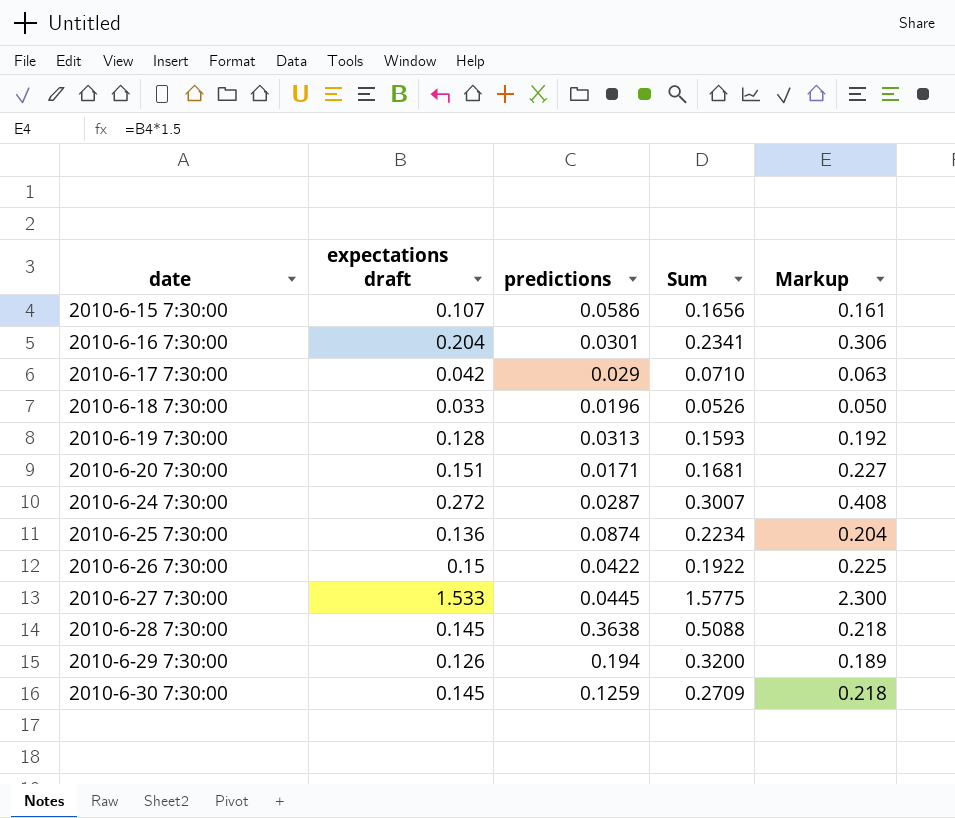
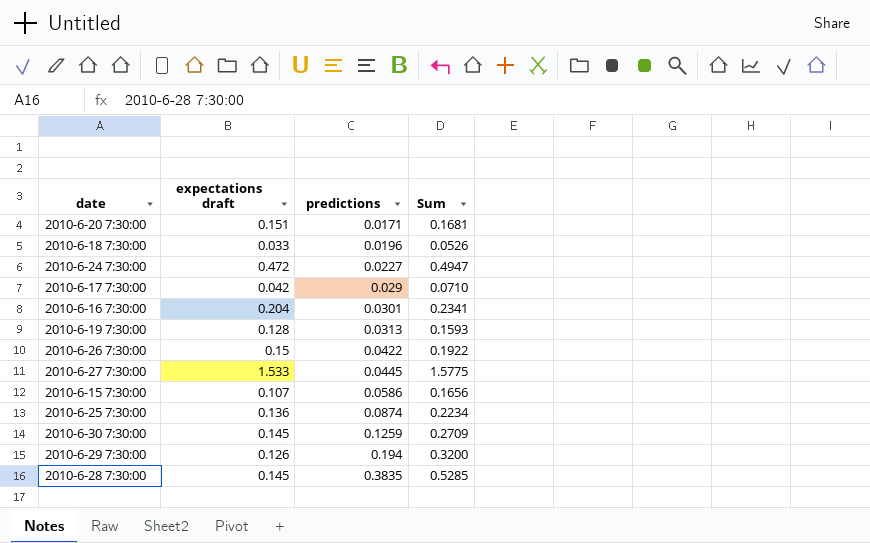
row order: date ascending -> predictions ascending
column Markup | formula: [expectations draft] * 1.5 -> none
2010-6-24 7:30:00 | expectations draft: 0.272 -> 0.472
2010-6-24 7:30:00 | predictions: 0.0287 -> 0.0227
2010-6-24 7:30:00 | Sum: 0.3007 -> 0.4947
2010-6-28 7:30:00 | predictions: 0.3638 -> 0.3835
2010-6-28 7:30:00 | Sum: 0.5088 -> 0.5285

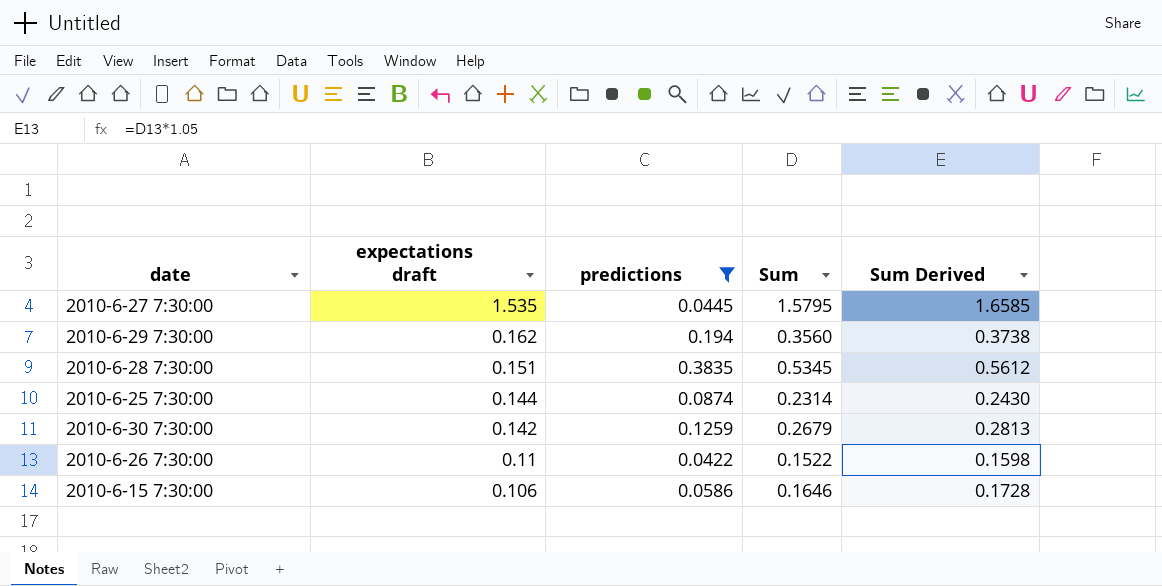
filter: none -> predictions >= 0.0422
row order: predictions ascending -> expectations draft descending
column Sum Derived | formula: none -> [Sum] * 1.05
2010-6-27 7:30:00 | expectations draft: 1.533 -> 1.535
2010-6-27 7:30:00 | Sum: 1.5775 -> 1.5795
2010-6-29 7:30:00 | expectations draft: 0.126 -> 0.162
2010-6-29 7:30:00 | Sum: 0.3200 -> 0.3560
2010-6-28 7:30:00 | expectations draft: 0.145 -> 0.151
2010-6-28 7:30:00 | Sum: 0.5285 -> 0.5345
2010-6-25 7:30:00 | expectations draft: 0.136 -> 0.144
2010-6-25 7:30:00 | Sum: 0.2234 -> 0.2314
2010-6-30 7:30:00 | expectations draft: 0.145 -> 0.142
2010-6-30 7:30:00 | Sum: 0.2709 -> 0.2679
2010-6-26 7:30:00 | expectations draft: 0.15 -> 0.11
2010-6-26 7:30:00 | Sum: 0.1922 -> 0.1522
2010-6-15 7:30:00 | expectations draft: 0.107 -> 0.106
2010-6-15 7:30:00 | Sum: 0.1656 -> 0.1646

